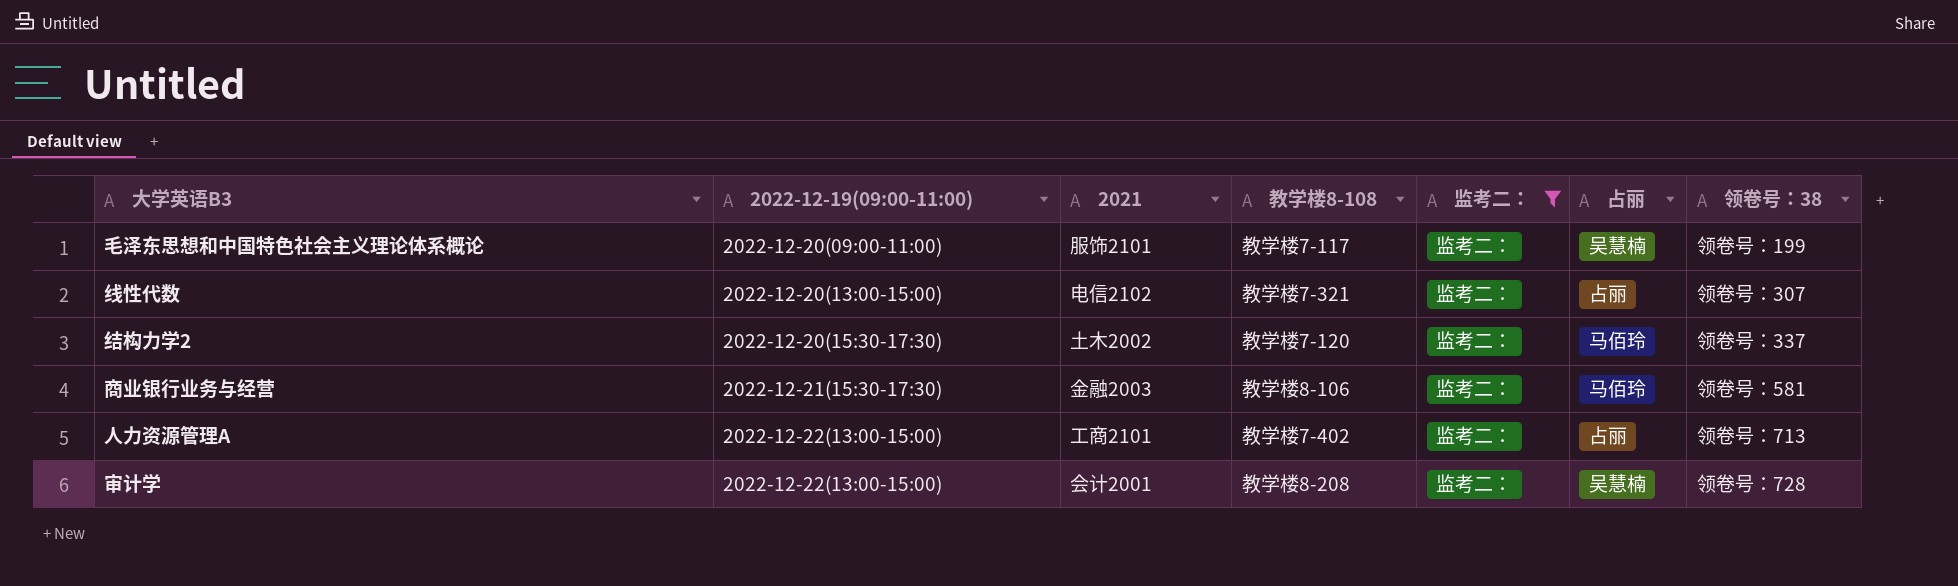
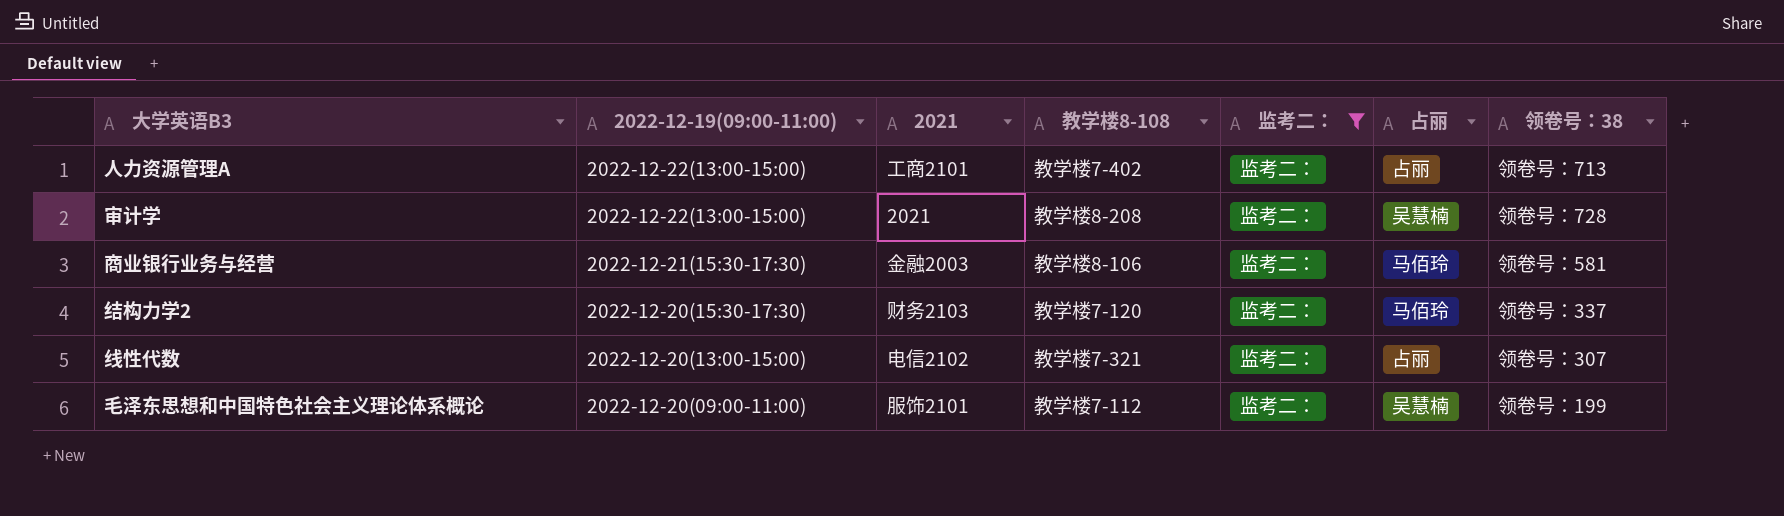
row order: 2022-12-19(09:00-11:00) ascending -> 2022-12-19(09:00-11:00) descending
审计学 | 2021: 会计2001 -> 2021
结构力学2 | 2021: 土木2002 -> 财务2103
毛泽东思想和中国特色社会主义理论体系概论 | 教学楼8-108: 教学楼7-117 -> 教学楼7-112

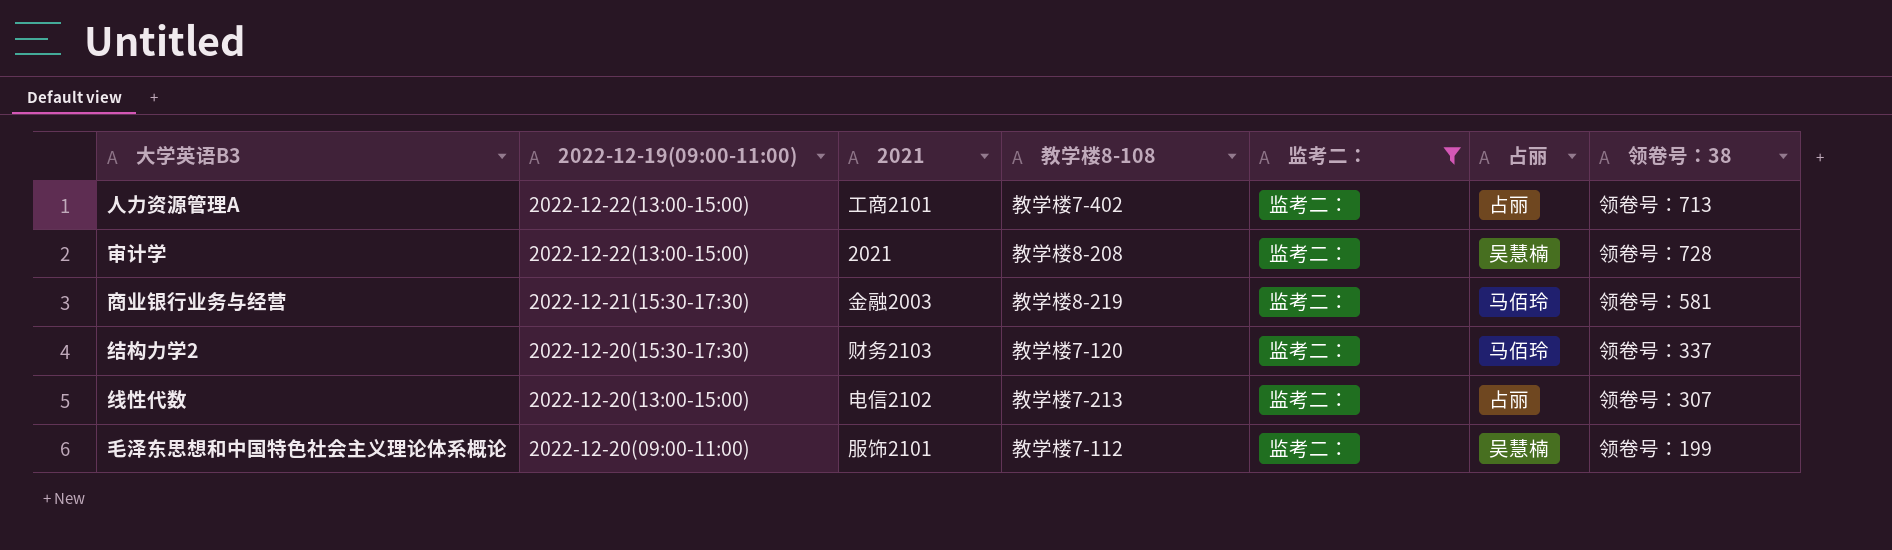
商业银行业务与经营 | 教学楼8-108: 教学楼8-106 -> 教学楼8-219
线性代数 | 教学楼8-108: 教学楼7-321 -> 教学楼7-213

